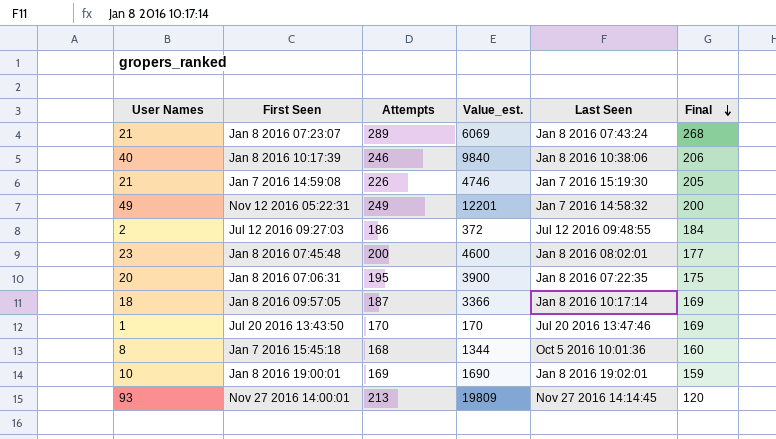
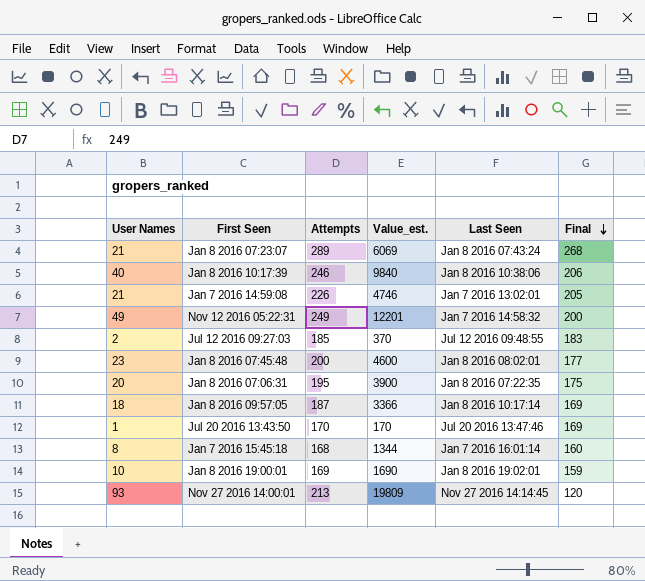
Jan 7 2016 14:59:08 | Last Seen: Jan 7 2016 15:19:30 -> Jan 7 2016 13:02:01
Jul 12 2016 09:27:03 | Attempts: 186 -> 185
Jul 12 2016 09:27:03 | Value_est.: 372 -> 370
Jul 12 2016 09:27:03 | Final: 184 -> 183
Jan 7 2016 15:45:18 | Last Seen: Oct 5 2016 10:01:36 -> Jan 7 2016 16:01:14

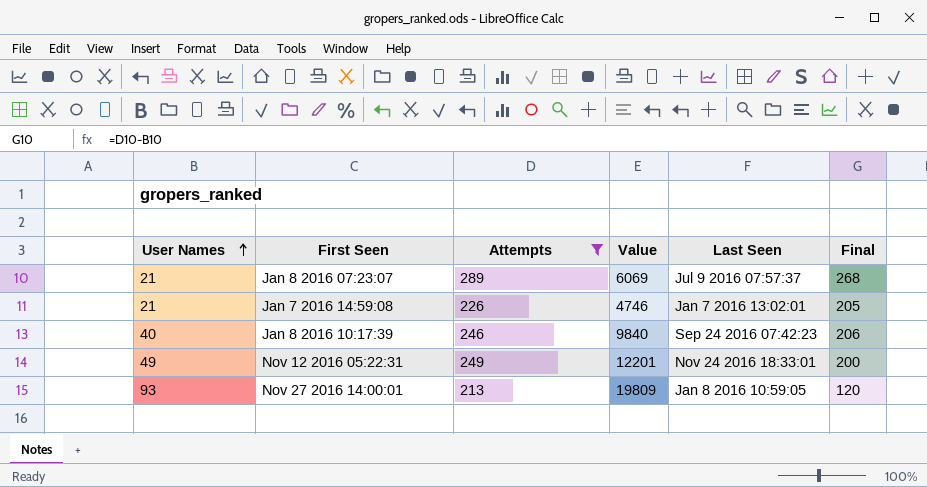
filter: none -> Attempts >= 213
row order: Final descending -> User Names ascending
column name: Value_est. -> Value
Jan 8 2016 07:23:07 | Last Seen: Jan 8 2016 07:43:24 -> Jul 9 2016 07:57:37
Jan 8 2016 10:17:39 | Last Seen: Jan 8 2016 10:38:06 -> Sep 24 2016 07:42:23
Nov 12 2016 05:22:31 | Last Seen: Jan 7 2016 14:58:32 -> Nov 24 2016 18:33:01
Nov 27 2016 14:00:01 | Last Seen: Nov 27 2016 14:14:45 -> Jan 8 2016 10:59:05

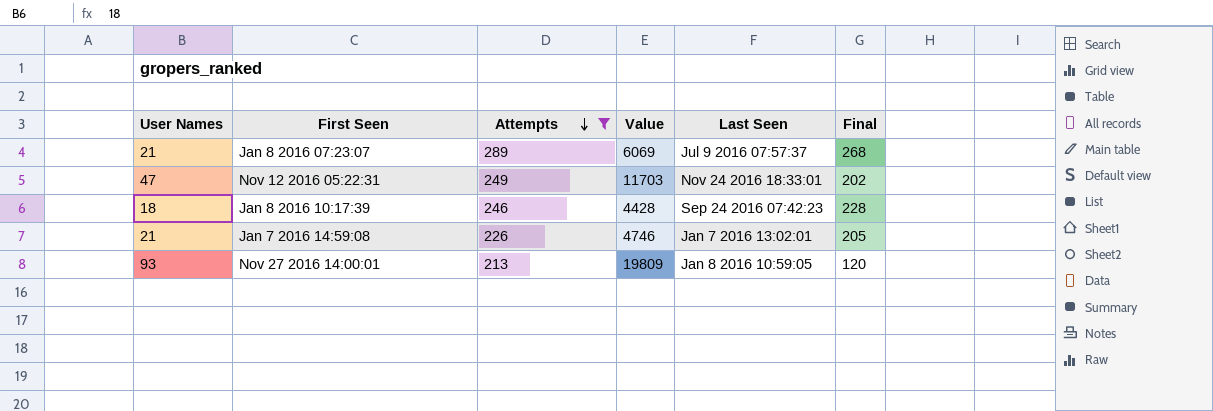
row order: User Names ascending -> Attempts descending
Nov 12 2016 05:22:31 | User Names: 49 -> 47
Nov 12 2016 05:22:31 | Value: 12201 -> 11703
Nov 12 2016 05:22:31 | Final: 200 -> 202
Jan 8 2016 10:17:39 | User Names: 40 -> 18
Jan 8 2016 10:17:39 | Value: 9840 -> 4428
Jan 8 2016 10:17:39 | Final: 206 -> 228

